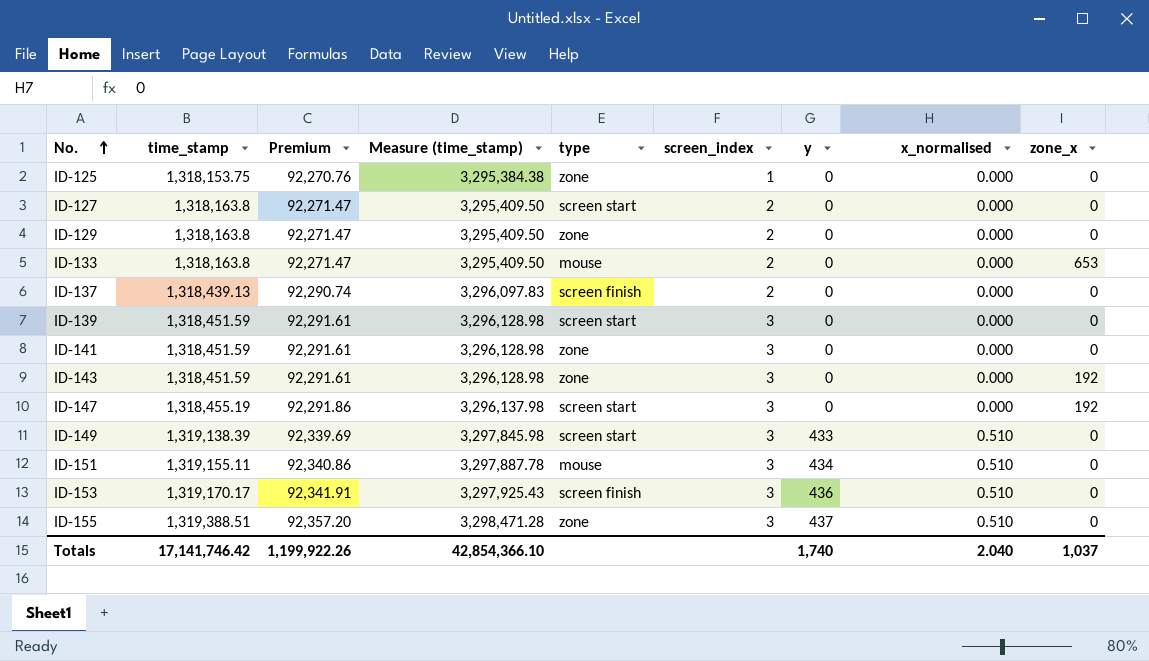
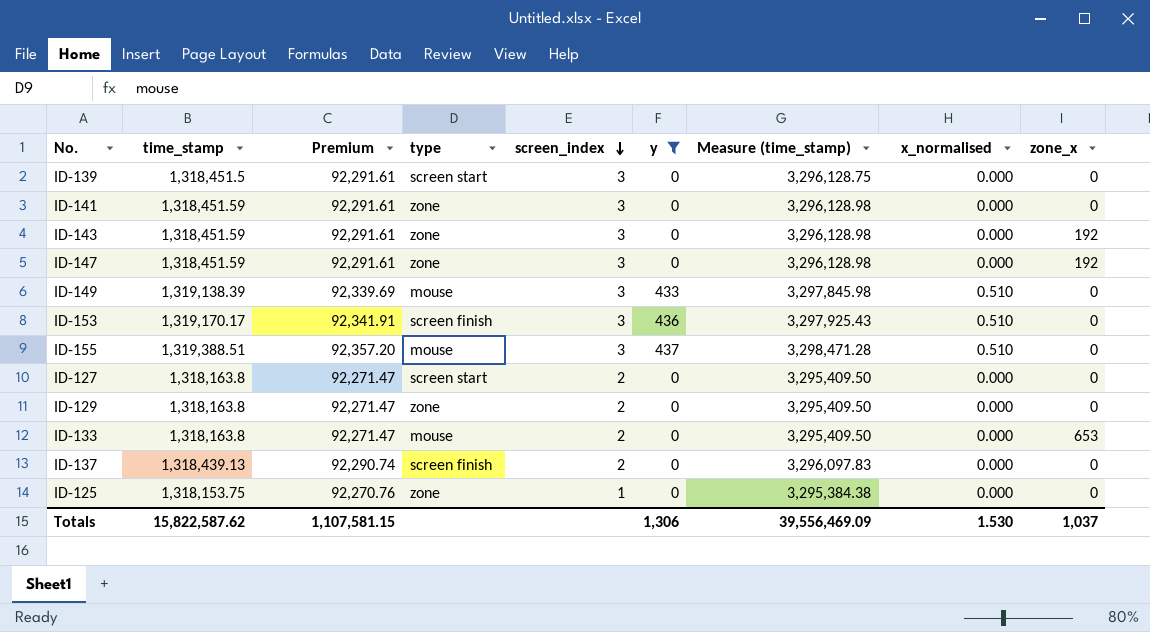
filter: none -> y != 434
row order: No. ascending -> screen_index descending
column Measure (time_stamp) | position: 4 -> 7
ID-139 | time_stamp: 1,318,451.59 -> 1,318,451.5
ID-139 | Measure (time_stamp): 3,296,128.98 -> 3,296,128.75
ID-147 | time_stamp: 1,318,455.19 -> 1,318,451.59
ID-147 | Premium: 92,291.86 -> 92,291.61
ID-147 | type: screen start -> zone
ID-147 | Measure (time_stamp): 3,296,137.98 -> 3,296,128.98
ID-149 | type: screen start -> mouse
ID-155 | type: zone -> mouse
Totals | time_stamp: 17,141,746.42 -> 15,822,587.62
Totals | Premium: 1,199,922.26 -> 1,107,581.15
Totals | y: 1,740 -> 1,306
Totals | Measure (time_stamp): 42,854,366.10 -> 39,556,469.09
Totals | x_normalised: 2.040 -> 1.530

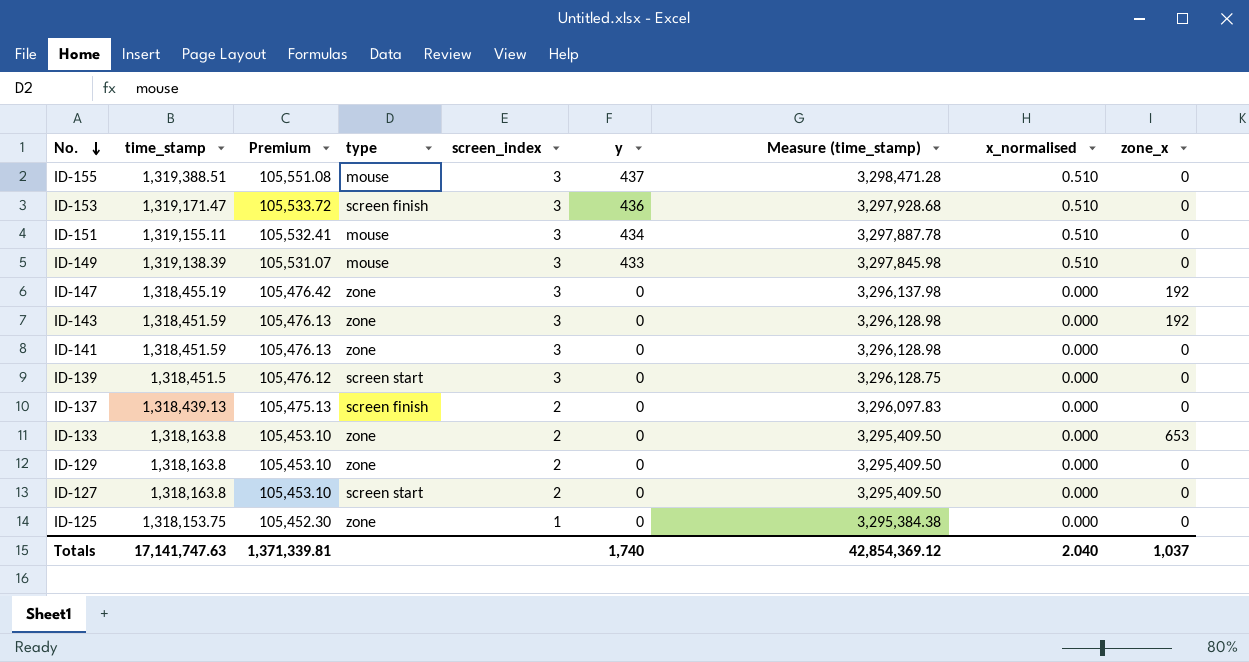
filter: y != 434 -> none
row order: screen_index descending -> No. descending
column Premium | formula: [time_stamp] * 0.07 -> [time_stamp] * 0.08
ID-153 | time_stamp: 1,319,170.17 -> 1,319,171.47
ID-153 | Measure (time_stamp): 3,297,925.43 -> 3,297,928.68
ID-147 | time_stamp: 1,318,451.59 -> 1,318,455.19
ID-147 | Measure (time_stamp): 3,296,128.98 -> 3,296,137.98
ID-133 | type: mouse -> zone
Totals | time_stamp: 15,822,587.62 -> 17,141,747.63
Totals | Premium: 1,107,581.15 -> 1,371,339.81
Totals | y: 1,306 -> 1,740
Totals | Measure (time_stamp): 39,556,469.09 -> 42,854,369.12
Totals | x_normalised: 1.530 -> 2.040

